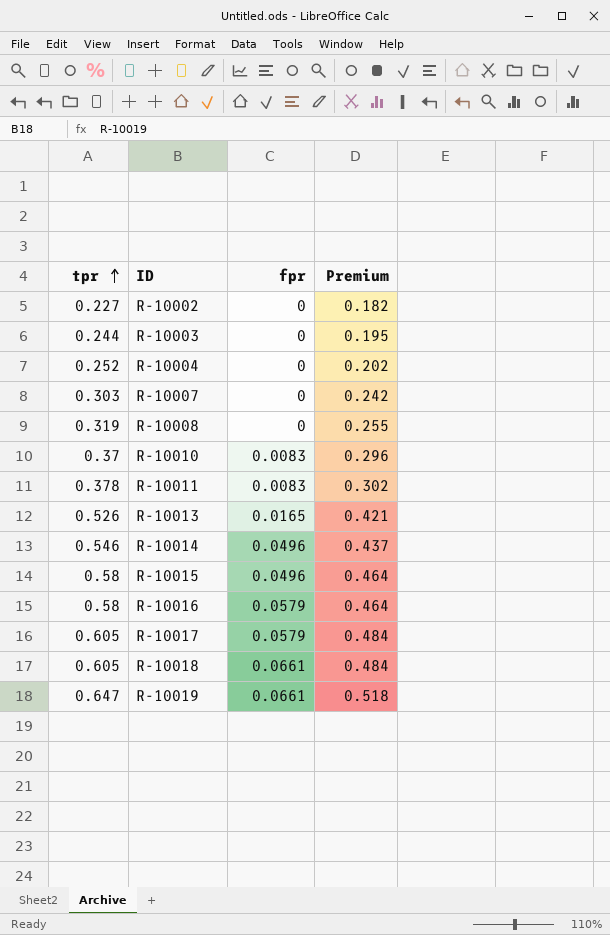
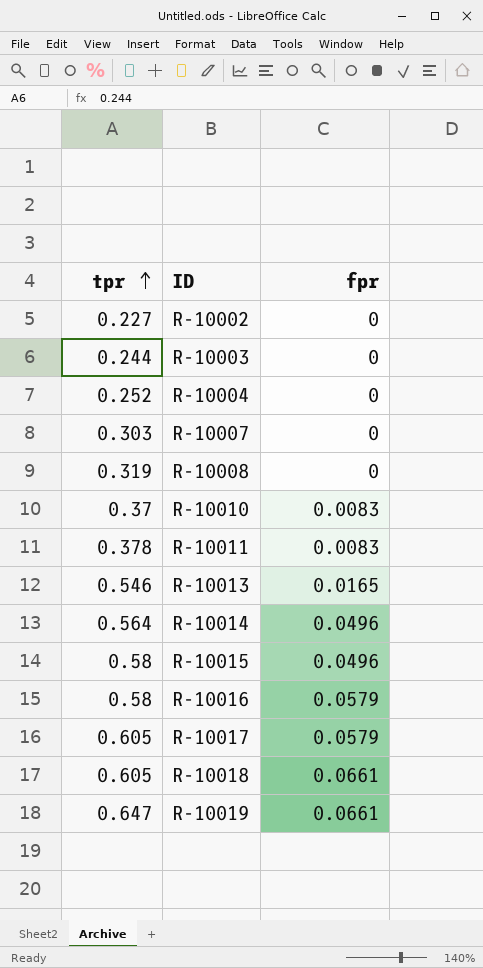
column Premium | formula: [tpr] * 0.8 -> none
R-10013 | tpr: 0.526 -> 0.546
R-10014 | tpr: 0.546 -> 0.564

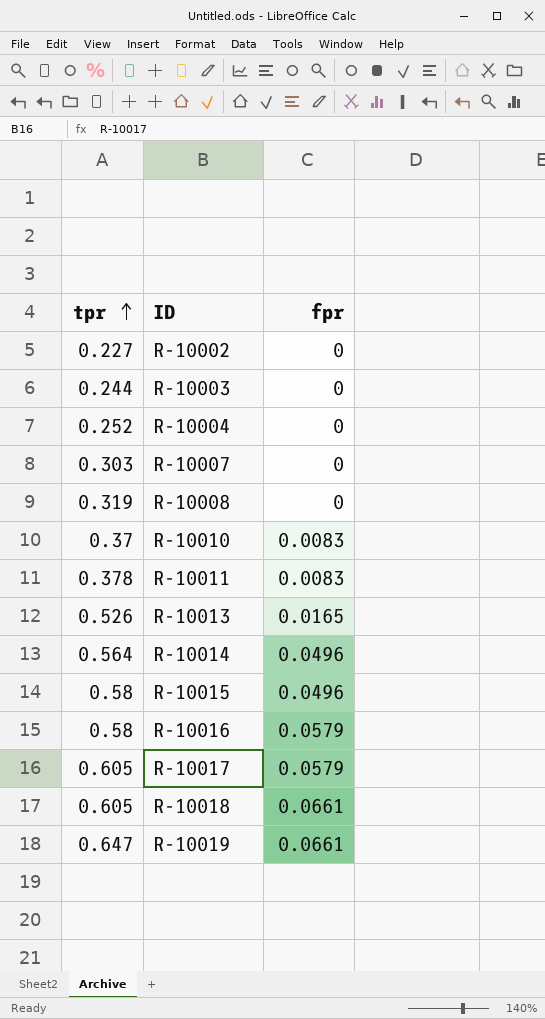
R-10013 | tpr: 0.546 -> 0.526

